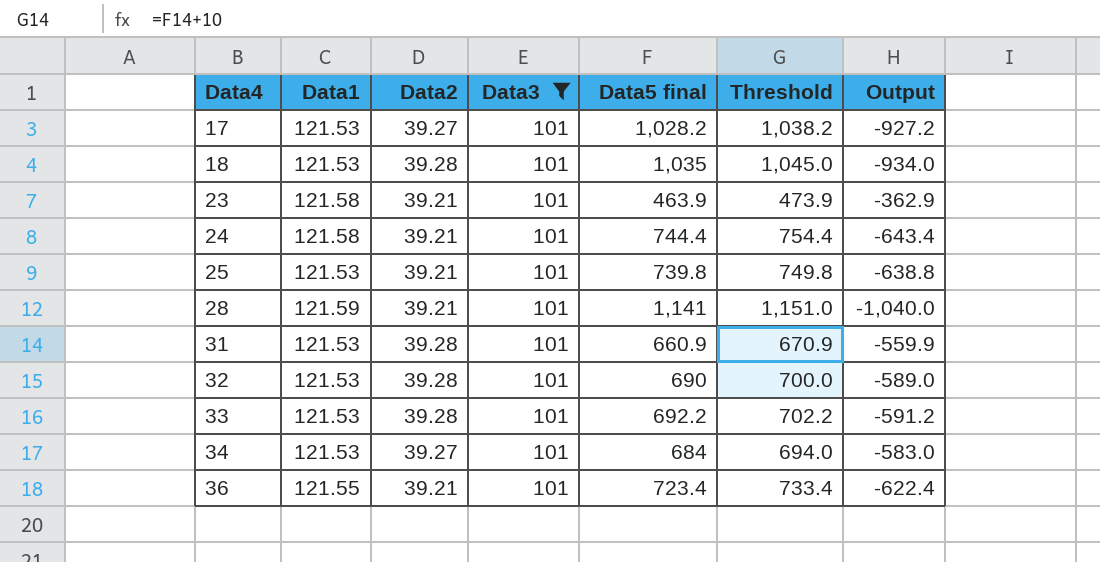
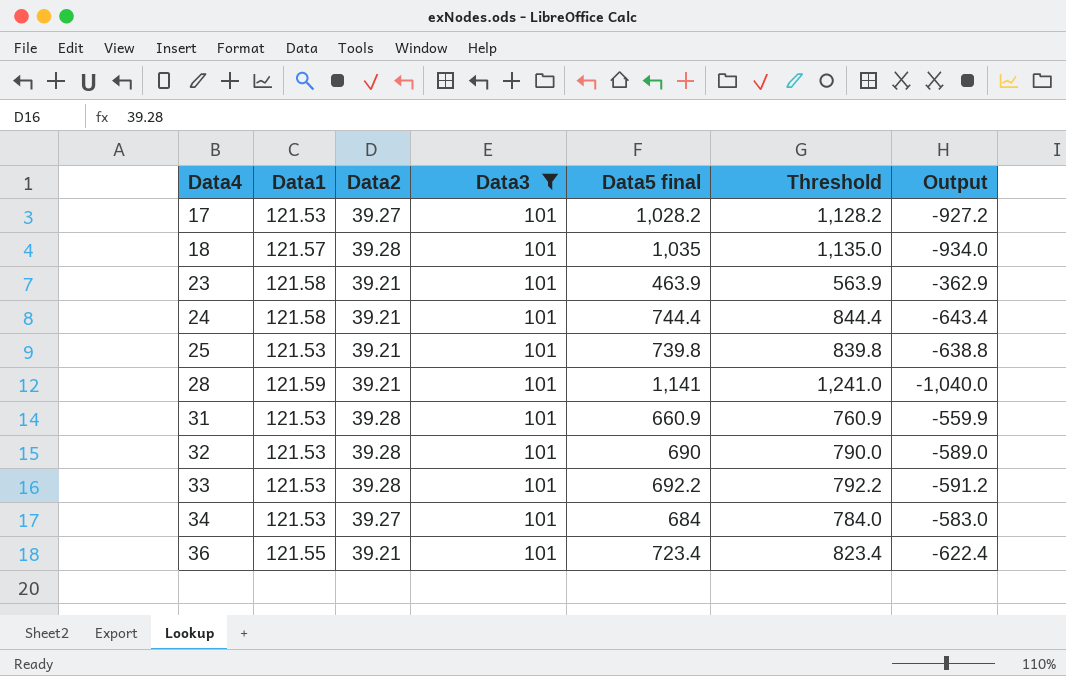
column Threshold | formula: [Data5 final] + 10 -> [Data5 final] + 100
18 | Data1: 121.53 -> 121.57

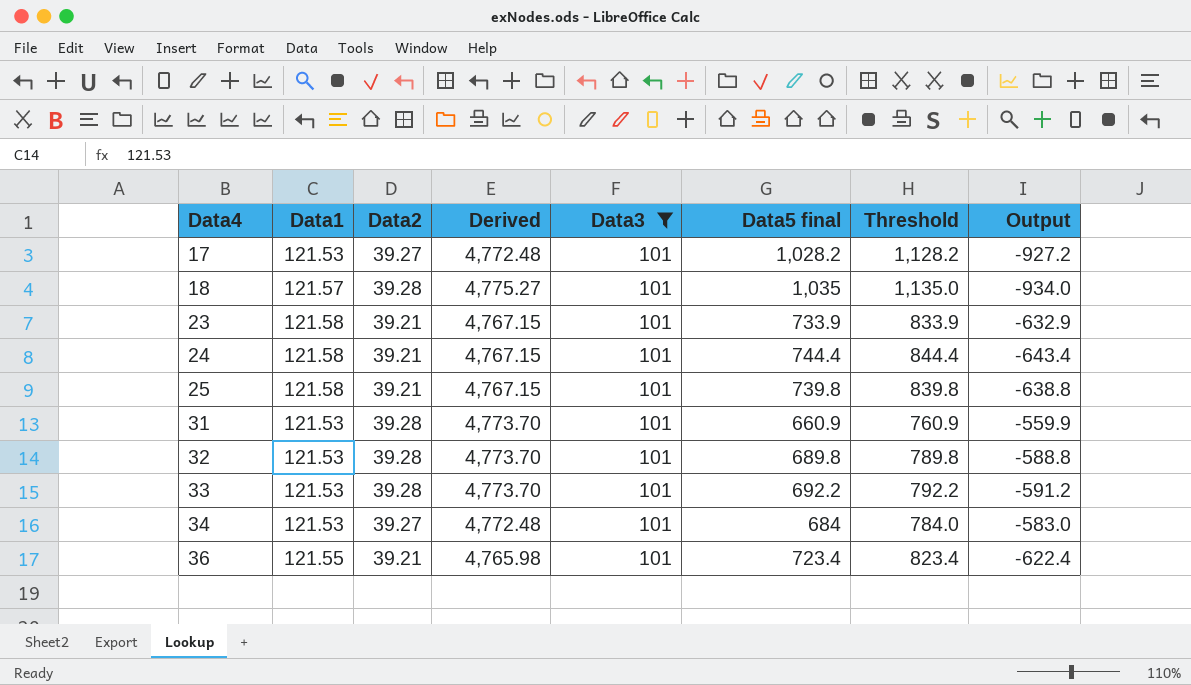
column Derived | formula: none -> [Data1] * [Data2]
row 28: 121.59 | 39.21 | 101 | 1,141 | 1,241.0 | -1,040.0 -> none
23 | Data5 final: 463.9 -> 733.9
23 | Threshold: 563.9 -> 833.9
23 | Output: -362.9 -> -632.9
25 | Data1: 121.53 -> 121.58
32 | Data5 final: 690 -> 689.8
32 | Threshold: 790.0 -> 789.8
32 | Output: -589.0 -> -588.8

